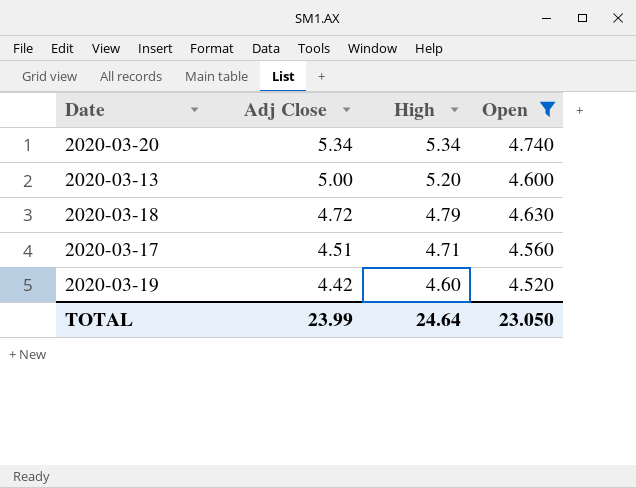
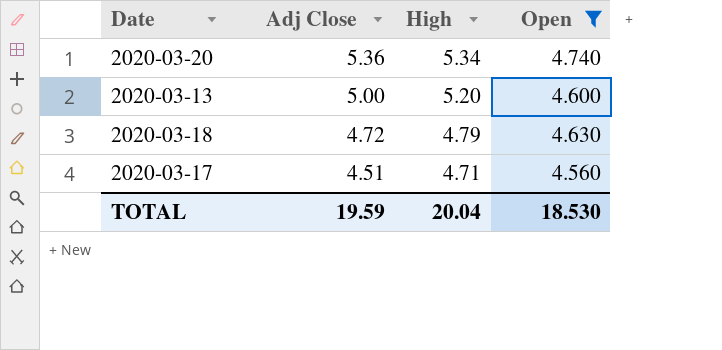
row 2020-03-19: 4.42 | 4.60 | 4.520 -> none
2020-03-20 | Adj Close: 5.34 -> 5.36
TOTAL | Adj Close: 23.99 -> 19.59
TOTAL | High: 24.64 -> 20.04
TOTAL | Open: 23.050 -> 18.530

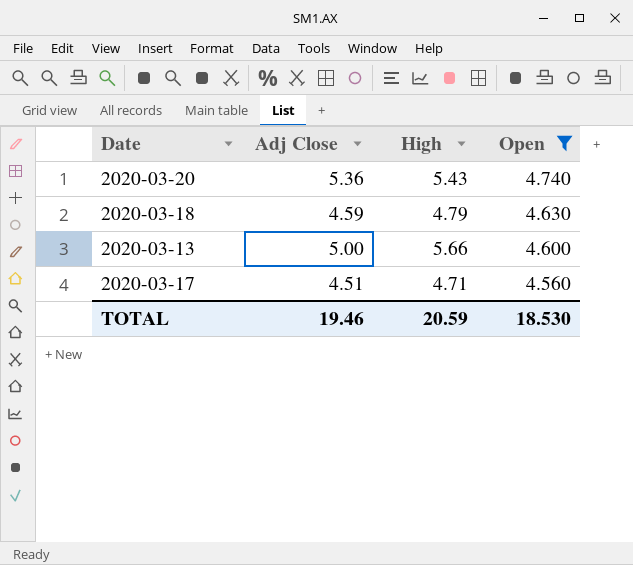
row order: Adj Close descending -> Open descending
2020-03-20 | High: 5.34 -> 5.43
2020-03-18 | Adj Close: 4.72 -> 4.59
2020-03-13 | High: 5.20 -> 5.66
TOTAL | Adj Close: 19.59 -> 19.46
TOTAL | High: 20.04 -> 20.59

